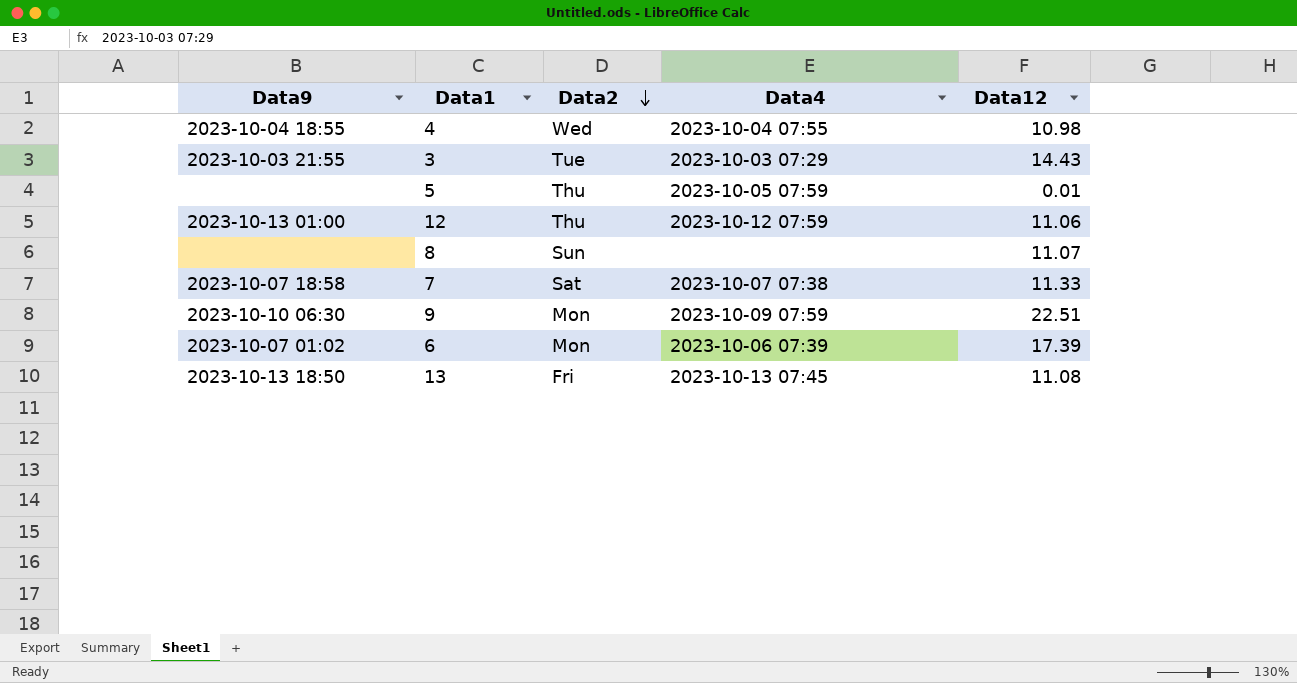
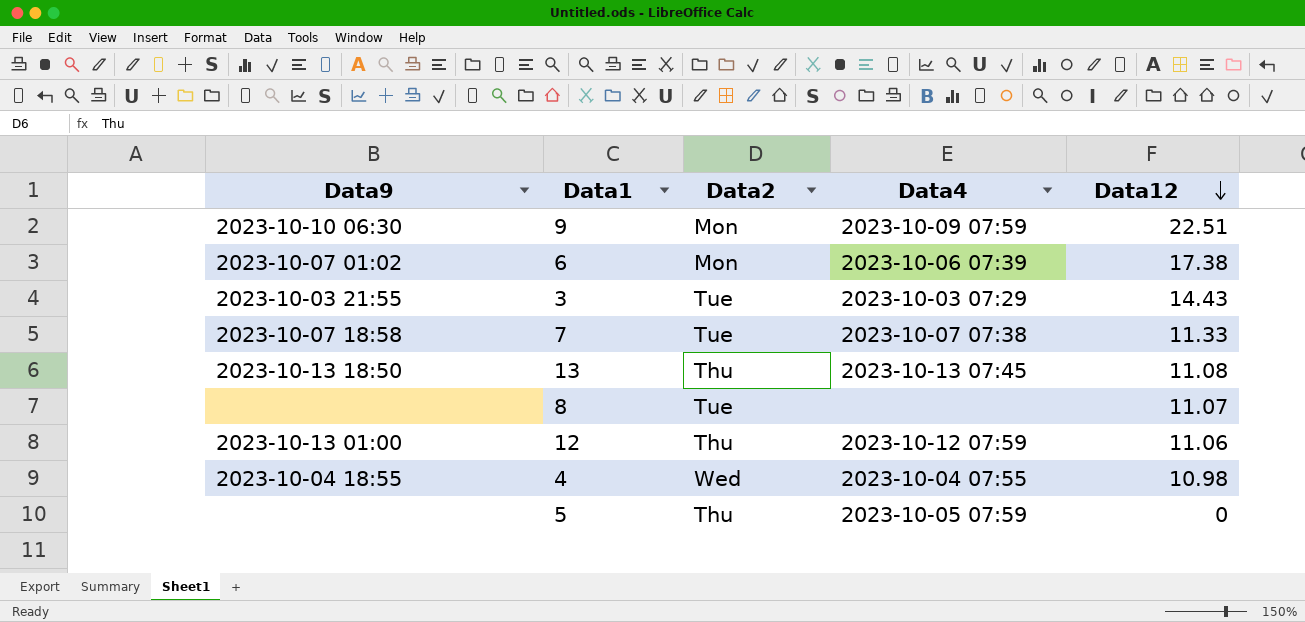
row order: Data2 descending -> Data12 descending
6 | Data12: 17.39 -> 17.38
7 | Data2: Sat -> Tue
13 | Data2: Fri -> Thu
8 | Data2: Sun -> Tue
5 | Data12: 0.01 -> 0

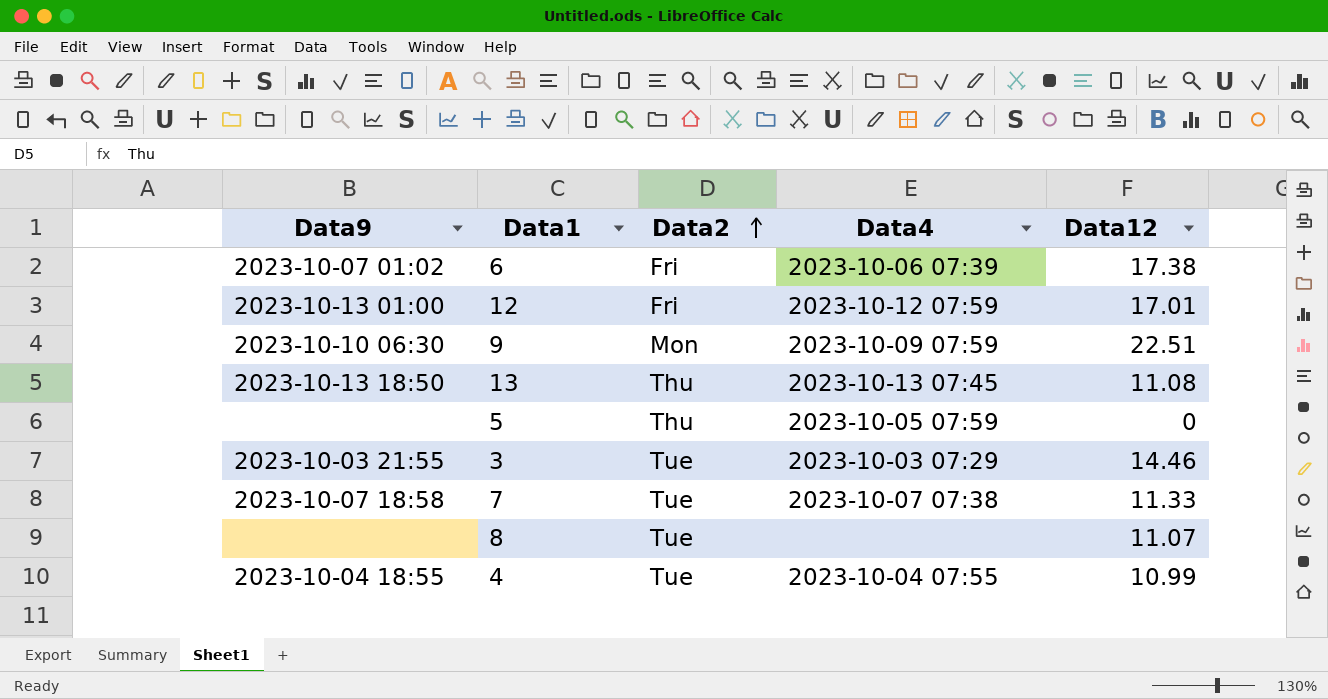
row order: Data12 descending -> Data2 ascending
6 | Data2: Mon -> Fri
12 | Data2: Thu -> Fri
12 | Data12: 11.06 -> 17.01
3 | Data12: 14.43 -> 14.46
4 | Data2: Wed -> Tue
4 | Data12: 10.98 -> 10.99

